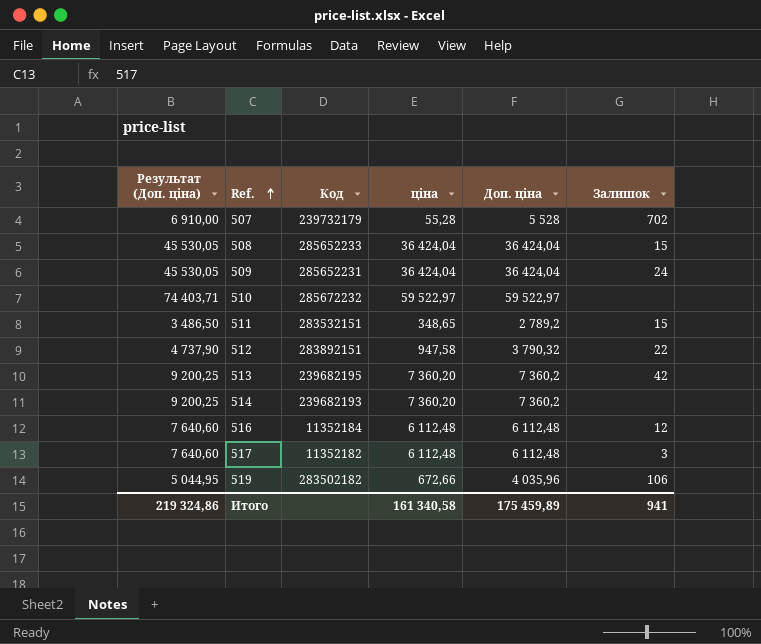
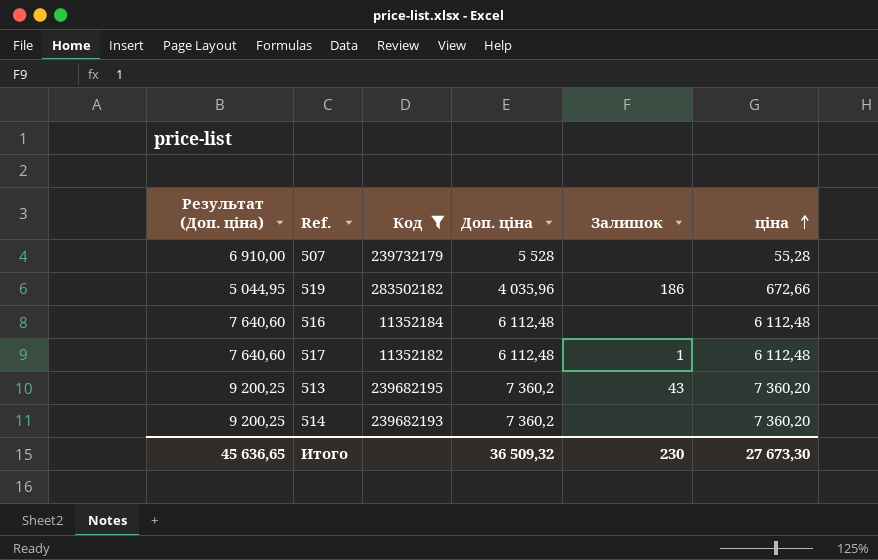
filter: none -> Код <= 283502182
row order: Ref. ascending -> ціна ascending
column ціна | position: 4 -> 6
507 | Залишок: 702 -> none
519 | Залишок: 106 -> 186
516 | Залишок: 12 -> none
517 | Залишок: 3 -> 1
513 | Залишок: 42 -> 43
Итого | Результат (Доп. ціна): 219 324,86 -> 45 636,65
Итого | Доп. ціна: 175 459,89 -> 36 509,32
Итого | Залишок: 941 -> 230
Итого | ціна: 161 340,58 -> 27 673,30

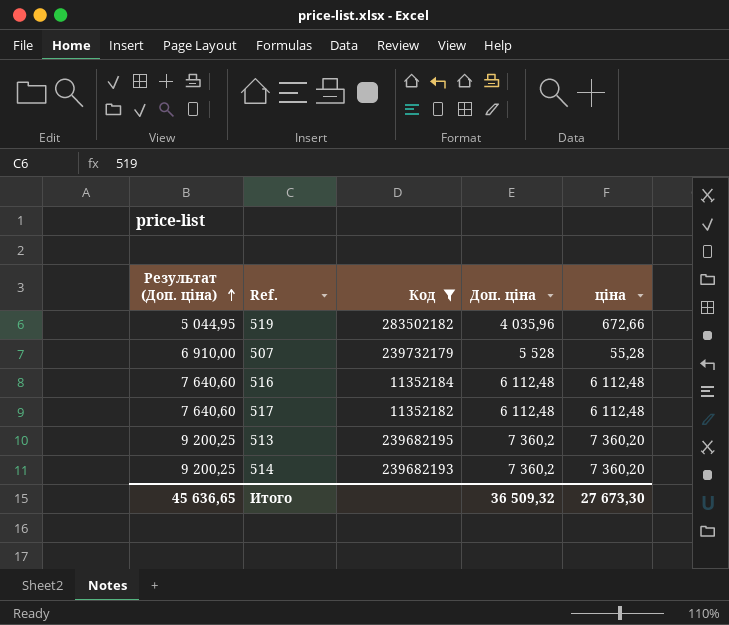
row order: ціна ascending -> Результат (Доп. ціна) ascending
column Залишок | position: 5 -> none

